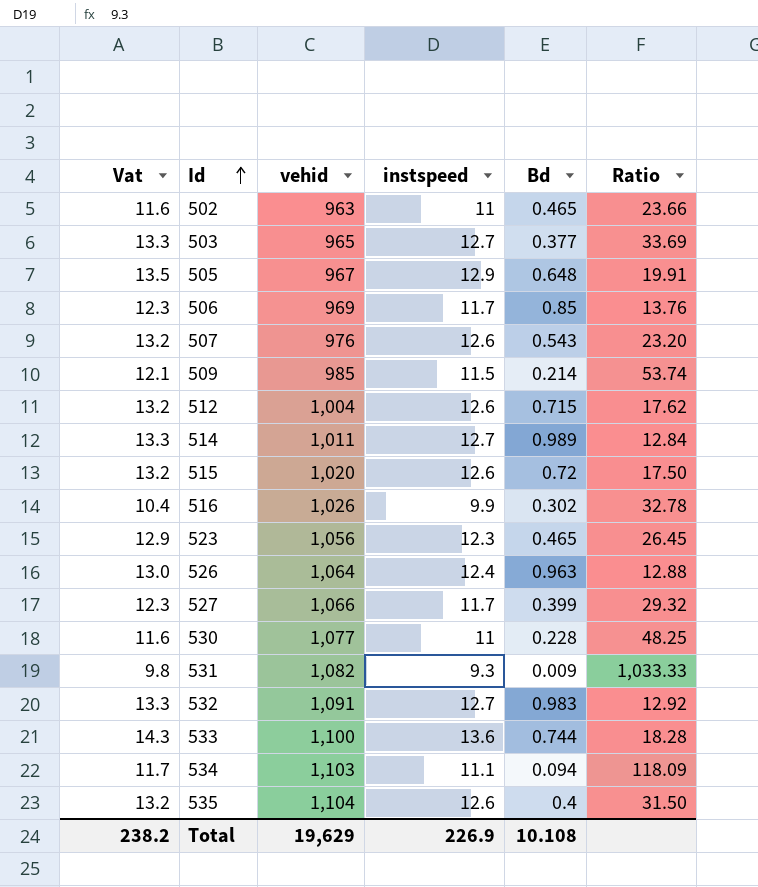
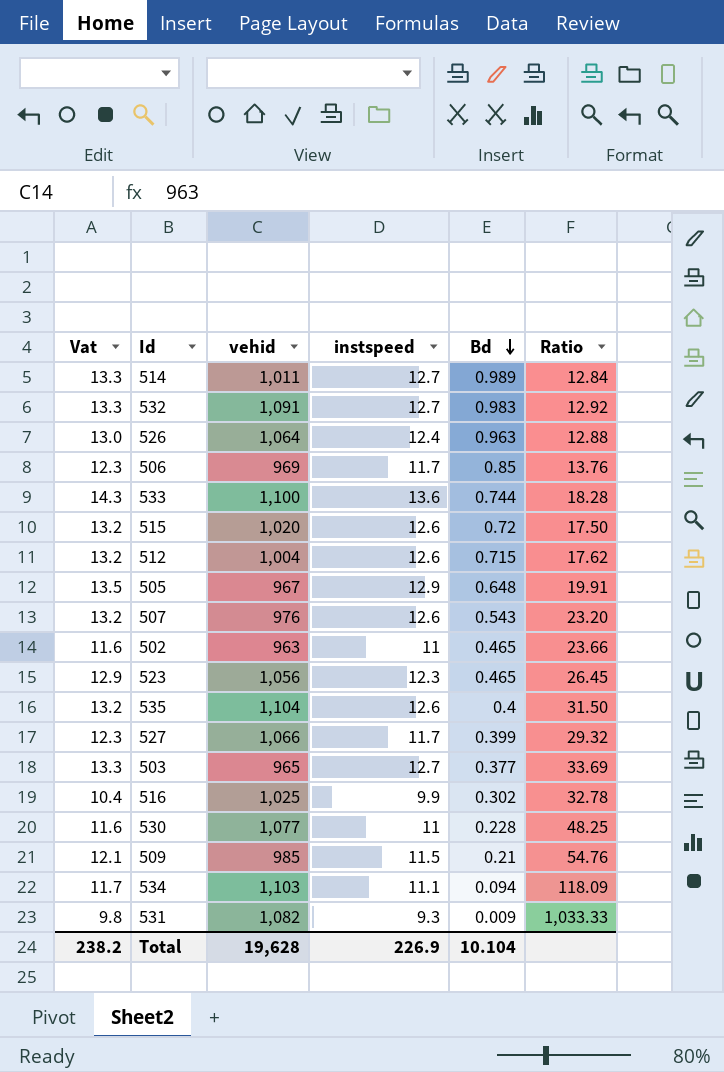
row order: Id ascending -> Bd descending
516 | vehid: 1,026 -> 1,025
509 | Bd: 0.214 -> 0.21
509 | Ratio: 53.74 -> 54.76
Total | vehid: 19,629 -> 19,628
Total | Bd: 10.108 -> 10.104

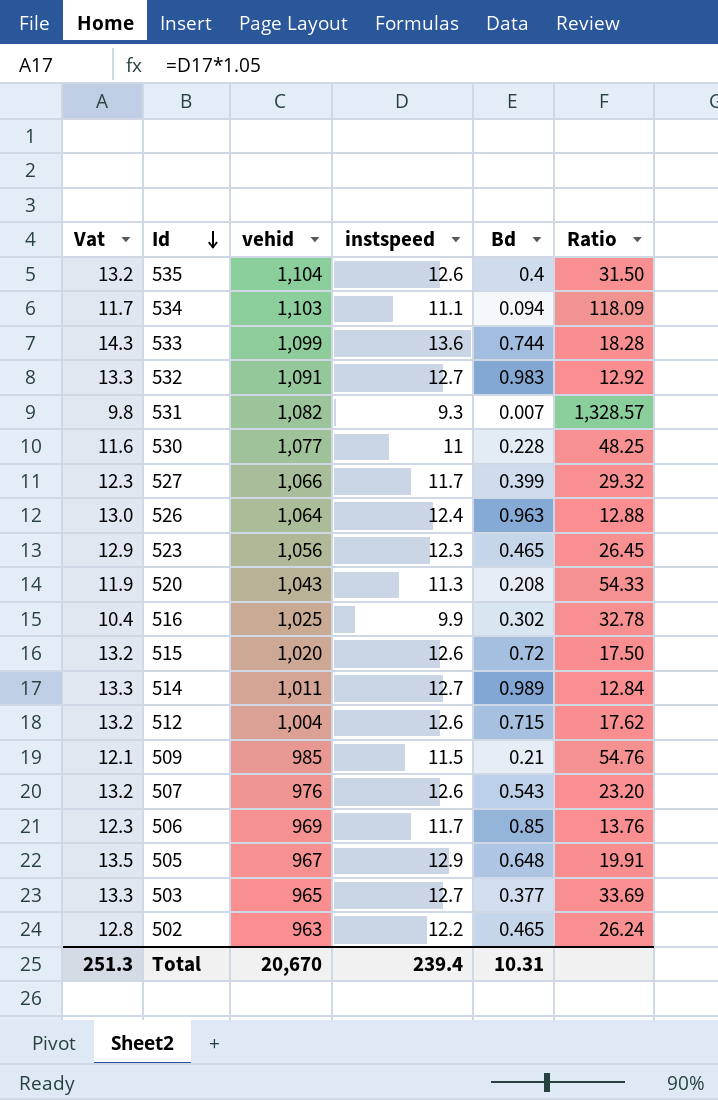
row order: Bd descending -> Id descending
533 | vehid: 1,100 -> 1,099
531 | Bd: 0.009 -> 0.007
531 | Ratio: 1,033.33 -> 1,328.57
row 520: none -> 11.9 | 1,043 | 11.3 | 0.208 | 54.33
502 | Vat: 11.6 -> 12.8
502 | instspeed: 11 -> 12.2
502 | Ratio: 23.66 -> 26.24
Total | Vat: 238.2 -> 251.3
Total | vehid: 19,628 -> 20,670
Total | instspeed: 226.9 -> 239.4
Total | Bd: 10.104 -> 10.31

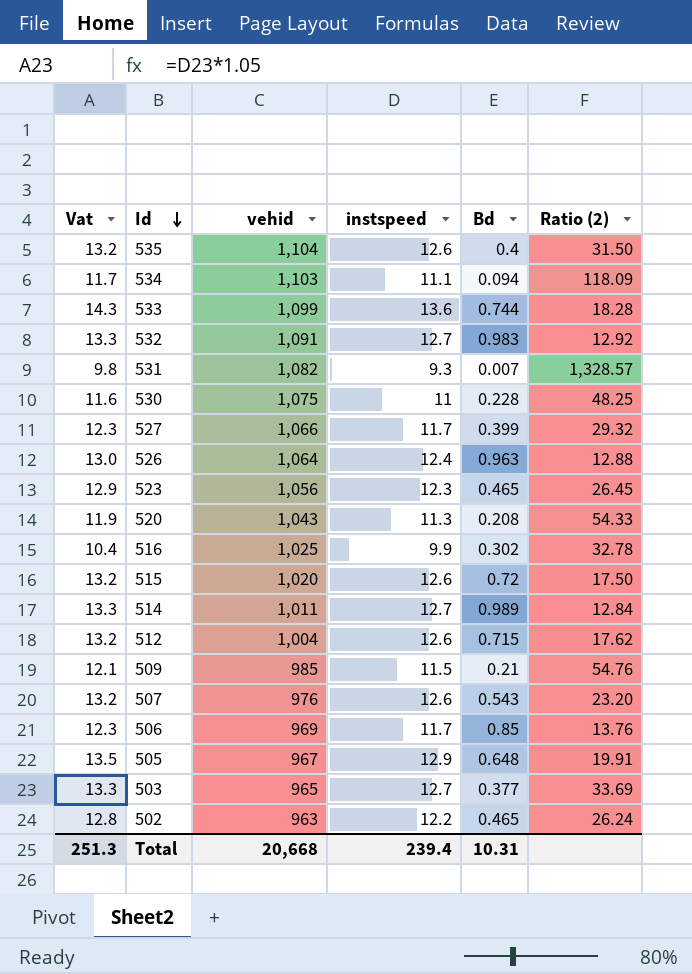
column name: Ratio -> Ratio (2)
530 | vehid: 1,077 -> 1,075
Total | vehid: 20,670 -> 20,668

